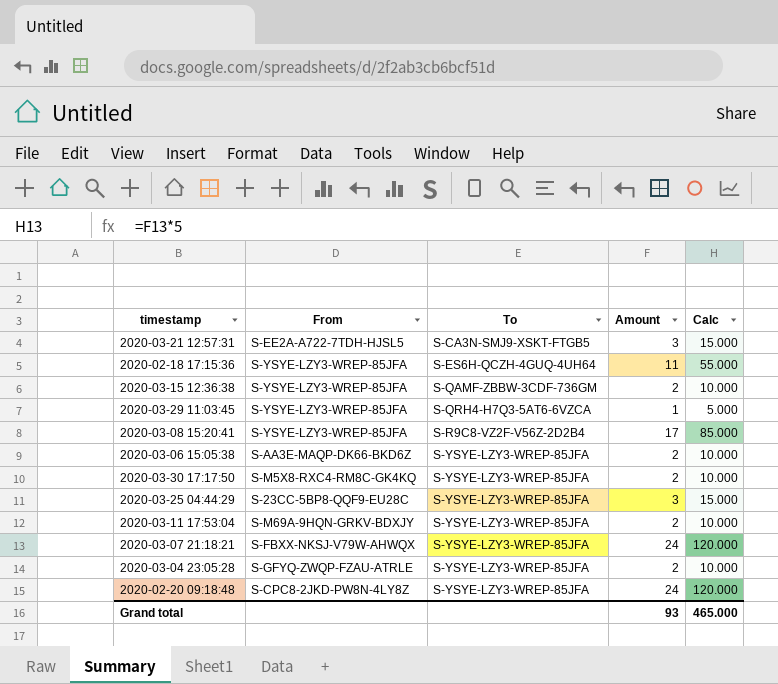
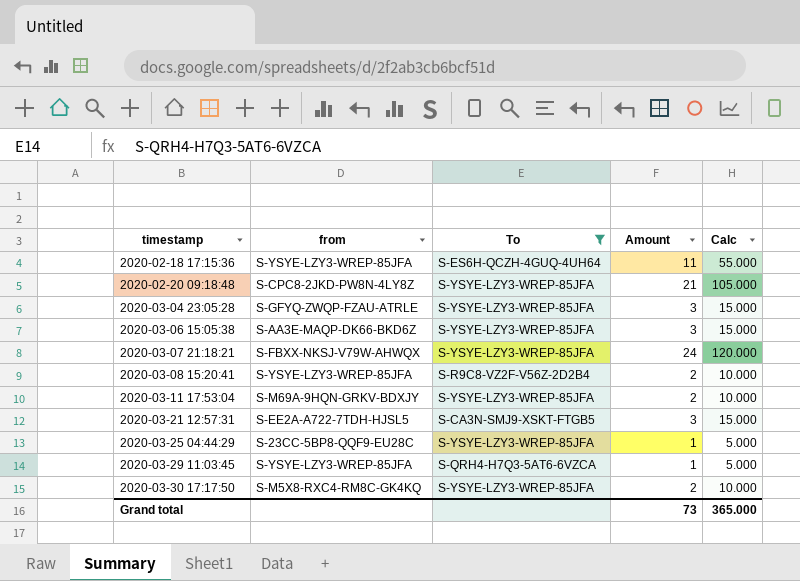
filter: none -> To != S-QAMF-ZBBW-3CDF-736GM
row order: To ascending -> timestamp ascending
column name: From -> from
2020-02-20 09:18:48 | Amount: 24 -> 21
2020-02-20 09:18:48 | Calc: 120.000 -> 105.000
2020-03-04 23:05:28 | Amount: 2 -> 3
2020-03-04 23:05:28 | Calc: 10.000 -> 15.000
2020-03-06 15:05:38 | Amount: 2 -> 3
2020-03-06 15:05:38 | Calc: 10.000 -> 15.000
2020-03-08 15:20:41 | Amount: 17 -> 2
2020-03-08 15:20:41 | Calc: 85.000 -> 10.000
2020-03-25 04:44:29 | Amount: 3 -> 1
2020-03-25 04:44:29 | Calc: 15.000 -> 5.000
Grand total | Amount: 93 -> 73
Grand total | Calc: 465.000 -> 365.000

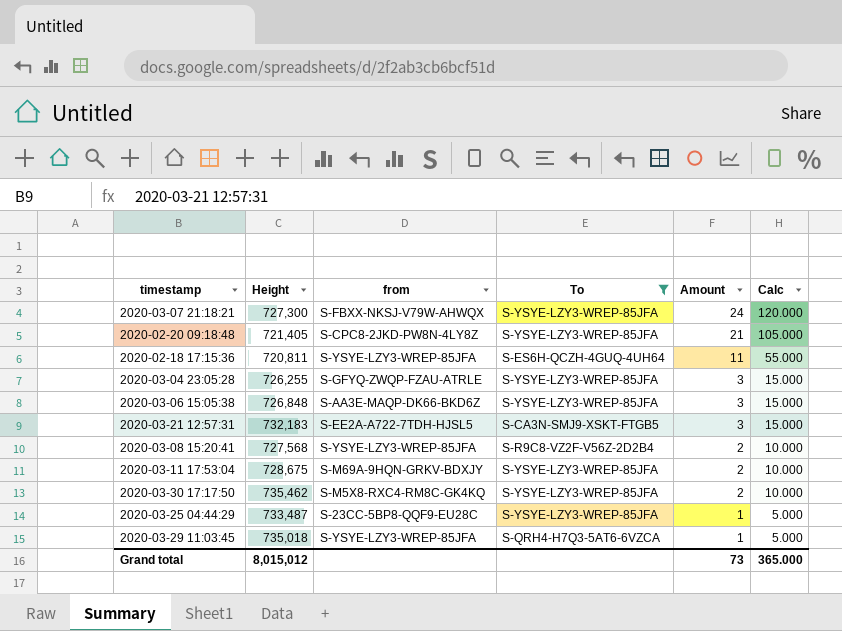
row order: timestamp ascending -> Amount descending
column Height | position: none -> 2

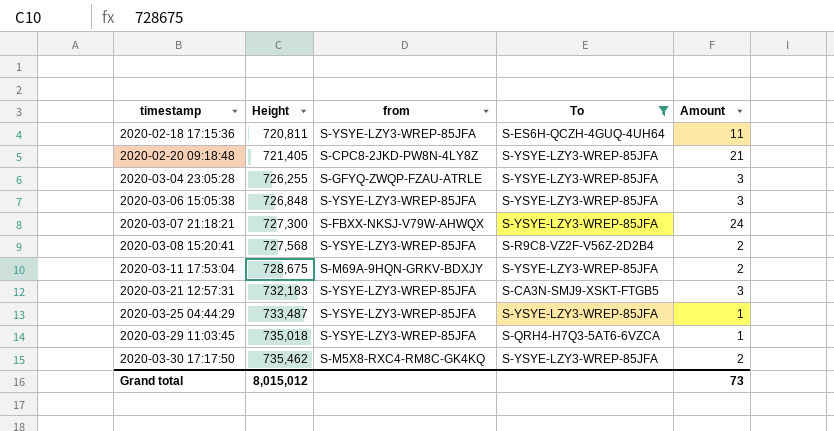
row order: Amount descending -> timestamp ascending
column Calc | formula: [Amount] * 5 -> none
2020-03-06 15:05:38 | from: S-AA3E-MAQP-DK66-BKD6Z -> S-YSYE-LZY3-WREP-85JFA
2020-03-21 12:57:31 | from: S-EE2A-A722-7TDH-HJSL5 -> S-YSYE-LZY3-WREP-85JFA
2020-03-25 04:44:29 | from: S-23CC-5BP8-QQF9-EU28C -> S-YSYE-LZY3-WREP-85JFA

